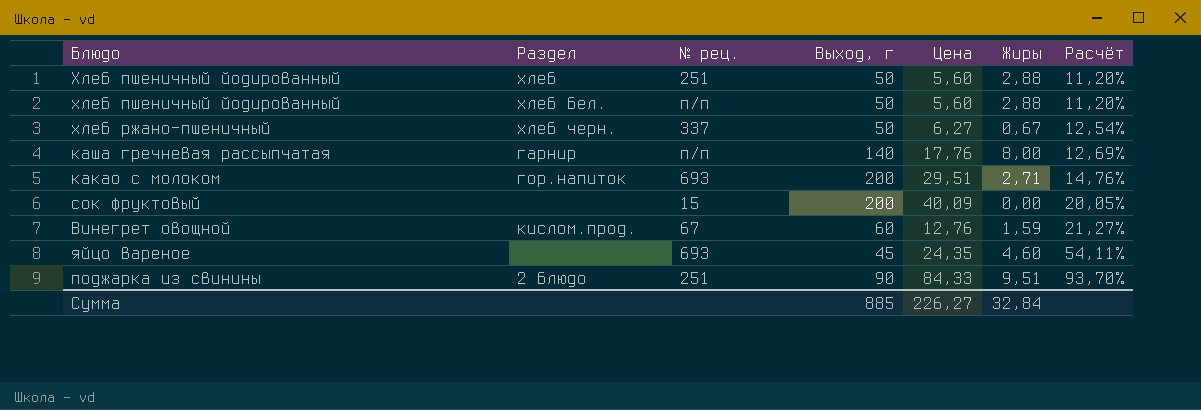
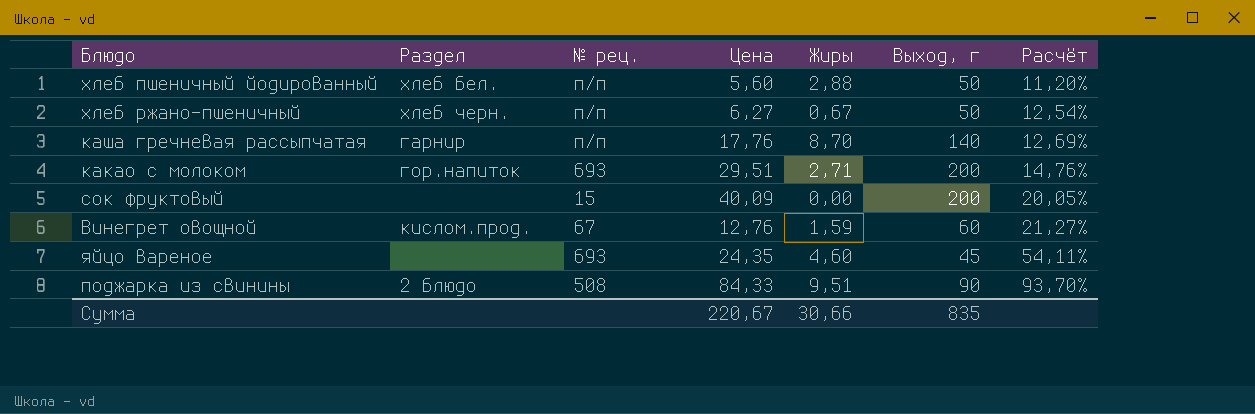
column Выход, г | position: 4 -> 6
row Хлеб пшеничный йодированный: хлеб | 251 | 50 | 5,60 | 2,88 | 11,20% -> none
хлеб ржано-пшеничный | № рец.: 337 -> п/п
каша гречневая рассыпчатая | Жиры: 8,00 -> 8,70
поджарка из свинины | № рец.: 251 -> 508
Сумма | Цена: 226,27 -> 220,67
Сумма | Жиры: 32,84 -> 30,66
Сумма | Выход, г: 885 -> 835

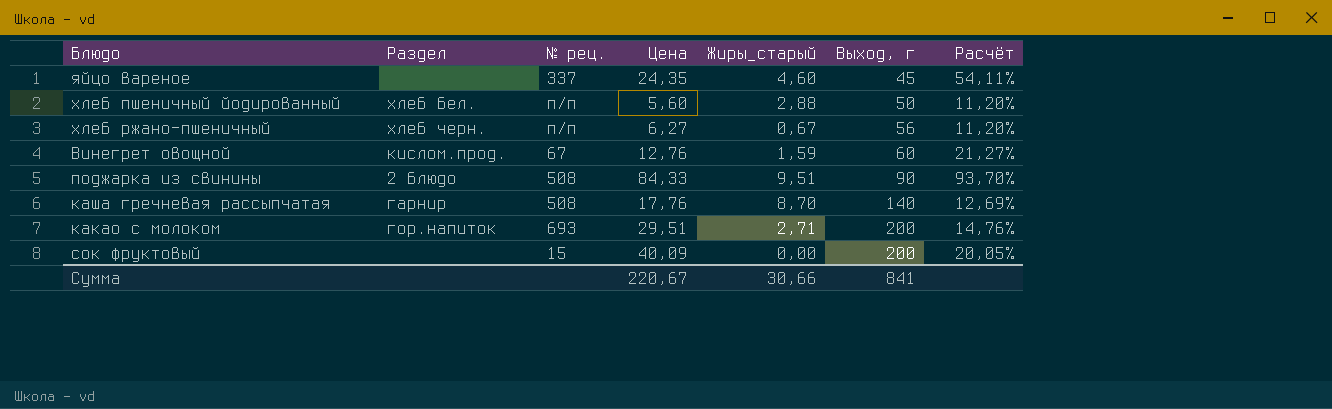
row order: Расчёт ascending -> Выход, г ascending
column name: Жиры -> Жиры_старый
яйцо вареное | № рец.: 693 -> 337
хлеб ржано-пшеничный | Выход, г: 50 -> 56
хлеб ржано-пшеничный | Расчёт: 12,54% -> 11,20%
каша гречневая рассыпчатая | № рец.: п/п -> 508
Сумма | Выход, г: 835 -> 841

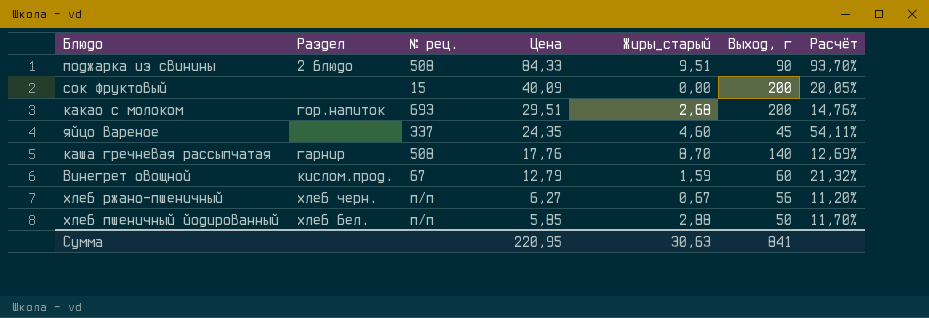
row order: Выход, г ascending -> Цена descending
какао с молоком | Жиры_старый: 2,71 -> 2,68
Винегрет овощной | Цена: 12,76 -> 12,79
Винегрет овощной | Расчёт: 21,27% -> 21,32%
хлеб пшеничный йодированный | Цена: 5,60 -> 5,85
хлеб пшеничный йодированный | Расчёт: 11,20% -> 11,70%
Сумма | Цена: 220,67 -> 220,95
Сумма | Жиры_старый: 30,66 -> 30,63

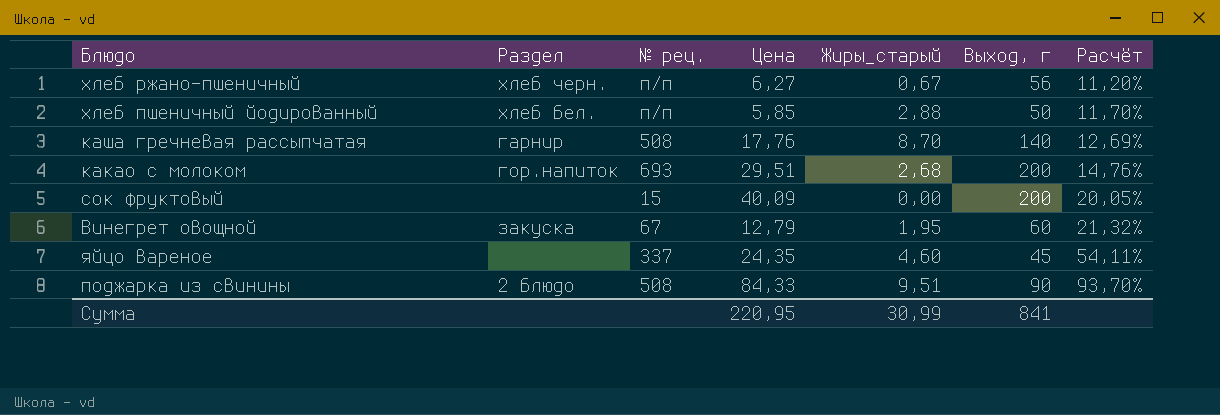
row order: Цена descending -> Расчёт ascending
Винегрет овощной | Раздел: кислом.прод. -> закуска
Винегрет овощной | Жиры_старый: 1,59 -> 1,95
Сумма | Жиры_старый: 30,63 -> 30,99

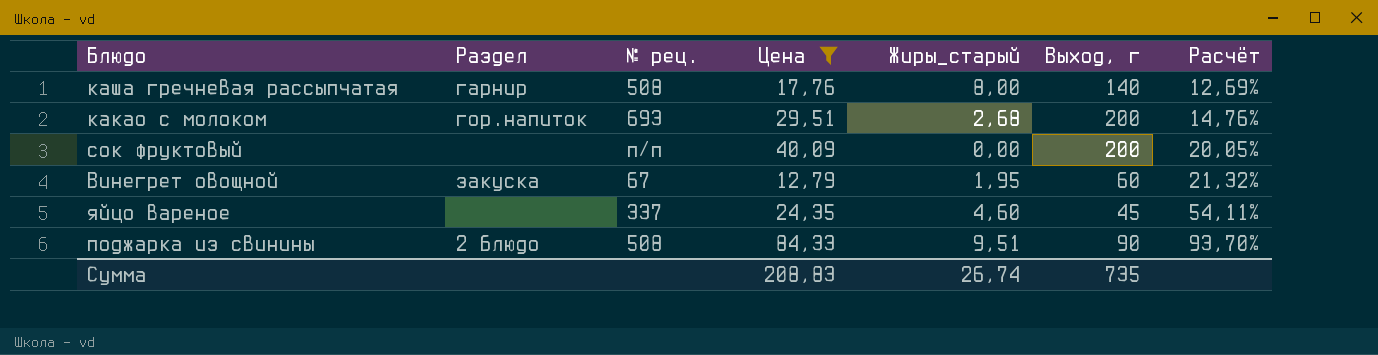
filter: none -> Цена >= 12,79
каша гречневая рассыпчатая | Жиры_старый: 8,70 -> 8,00
сок фруктовый | № рец.: 15 -> п/п
Сумма | Цена: 220,95 -> 208,83
Сумма | Жиры_старый: 30,99 -> 26,74
Сумма | Выход, г: 841 -> 735

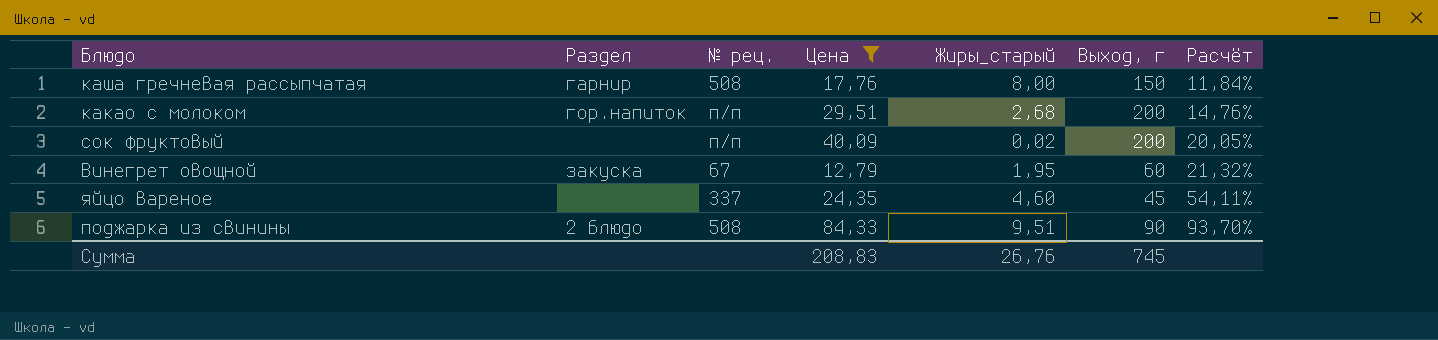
каша гречневая рассыпчатая | Выход, г: 140 -> 150
каша гречневая рассыпчатая | Расчёт: 12,69% -> 11,84%
какао с молоком | № рец.: 693 -> п/п
сок фруктовый | Жиры_старый: 0,00 -> 0,02
Сумма | Жиры_старый: 26,74 -> 26,76
Сумма | Выход, г: 735 -> 745

